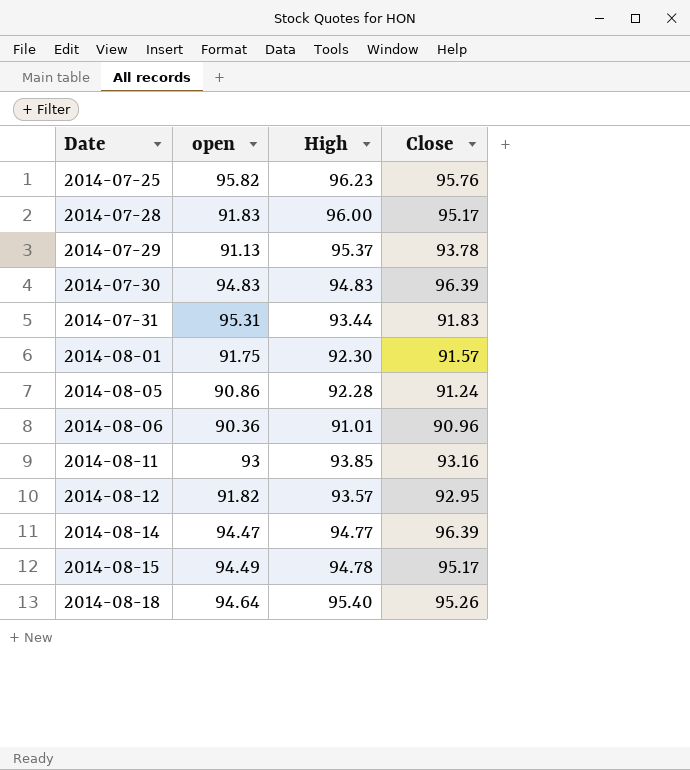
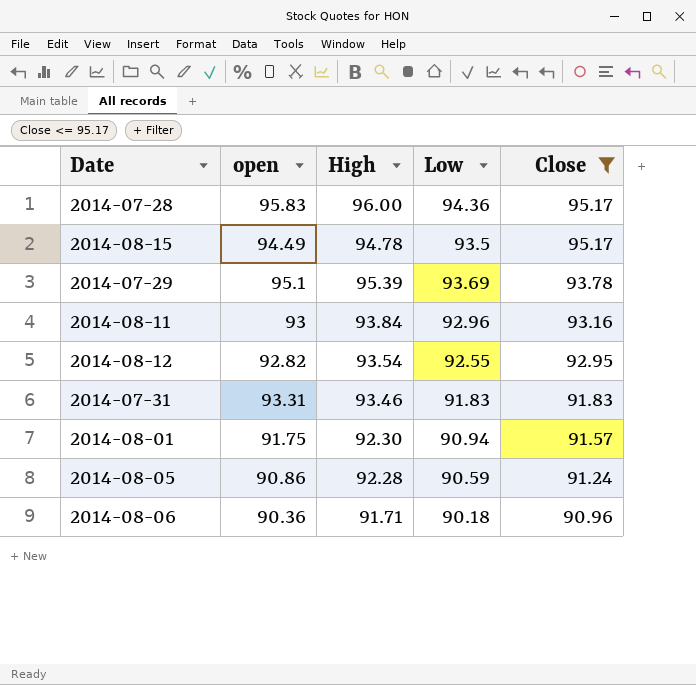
filter: none -> Close <= 95.17
row order: Date ascending -> Close descending
column Low | position: none -> 4
2014-07-28 | open: 91.83 -> 95.83
2014-07-29 | open: 91.13 -> 95.1
2014-07-29 | High: 95.37 -> 95.39
2014-08-11 | High: 93.85 -> 93.84
2014-08-12 | open: 91.82 -> 92.82
2014-08-12 | High: 93.57 -> 93.54
2014-07-31 | open: 95.31 -> 93.31
2014-07-31 | High: 93.44 -> 93.46
2014-08-06 | High: 91.01 -> 91.71

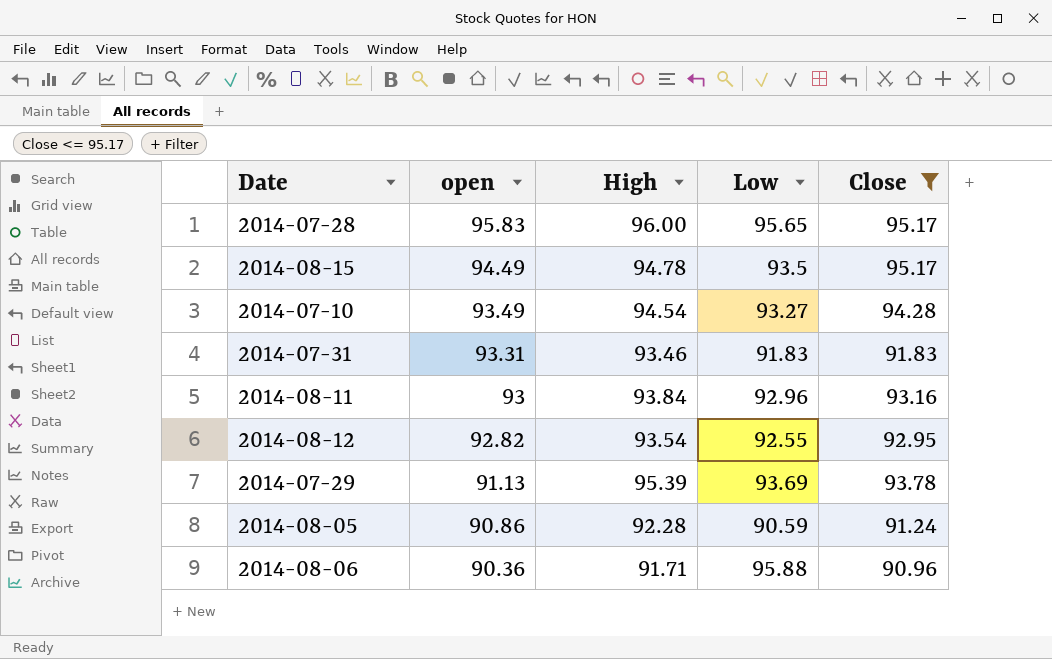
row order: Close descending -> open descending
row 2014-08-01: 91.75 | 92.30 | 90.94 | 91.57 -> none
2014-07-28 | Low: 94.36 -> 95.65
row 2014-07-10: none -> 93.49 | 94.54 | 93.27 | 94.28
2014-07-29 | open: 95.1 -> 91.13
2014-08-06 | Low: 90.18 -> 95.88

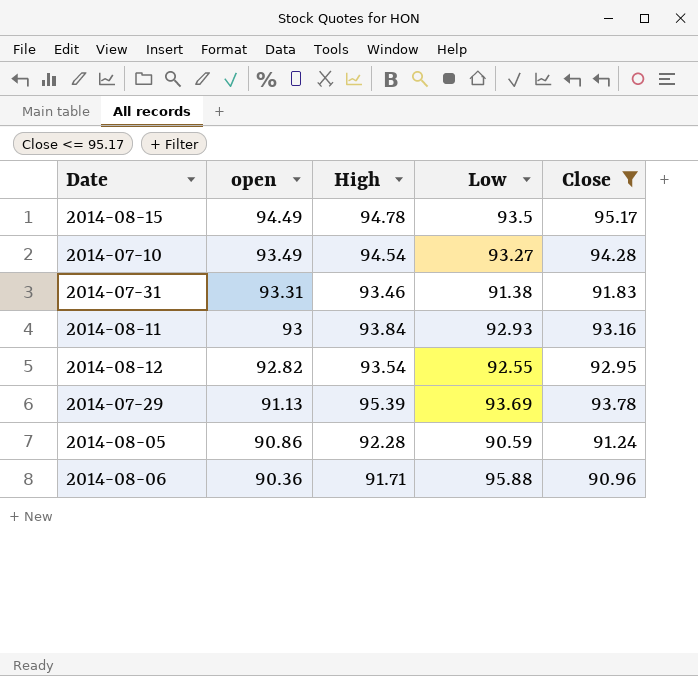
row 2014-07-28: 95.83 | 96.00 | 95.65 | 95.17 -> none
2014-07-31 | Low: 91.83 -> 91.38
2014-08-11 | Low: 92.96 -> 92.93

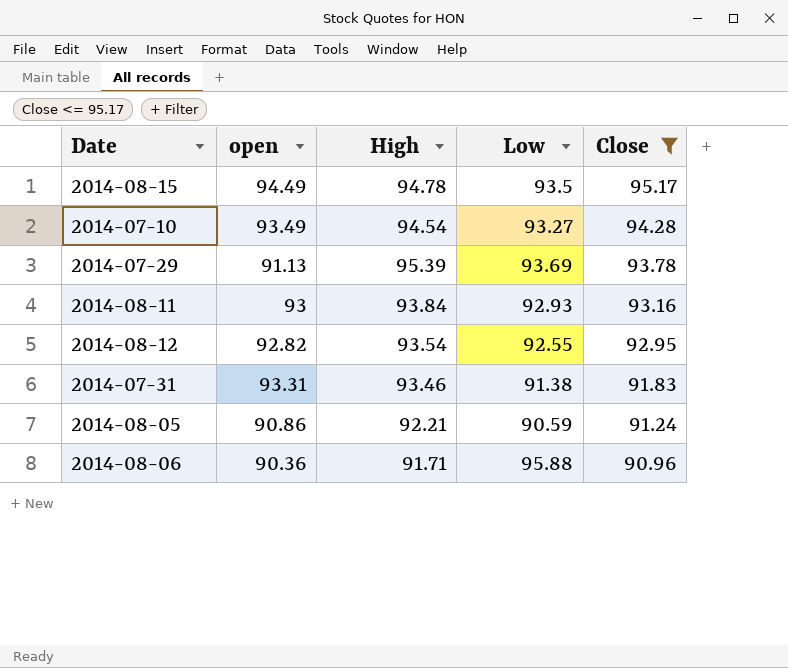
row order: open descending -> Close descending
2014-08-05 | High: 92.28 -> 92.21

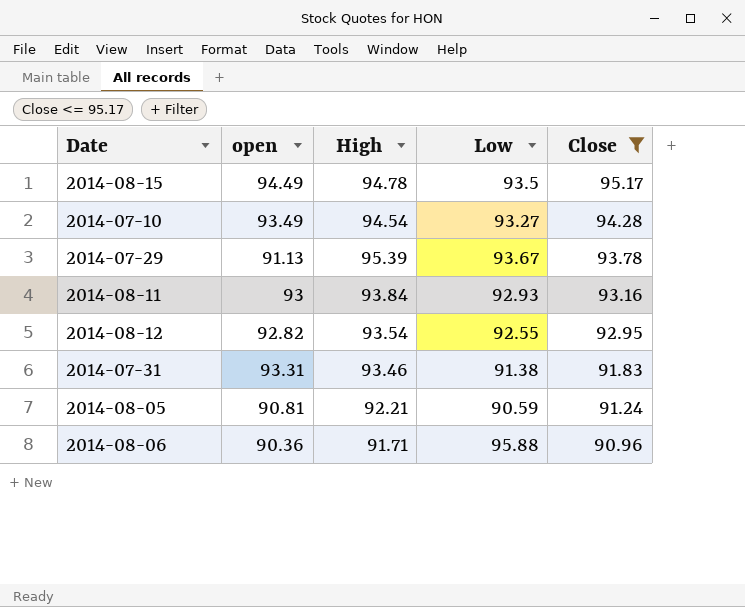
2014-07-29 | Low: 93.69 -> 93.67
2014-08-05 | open: 90.86 -> 90.81

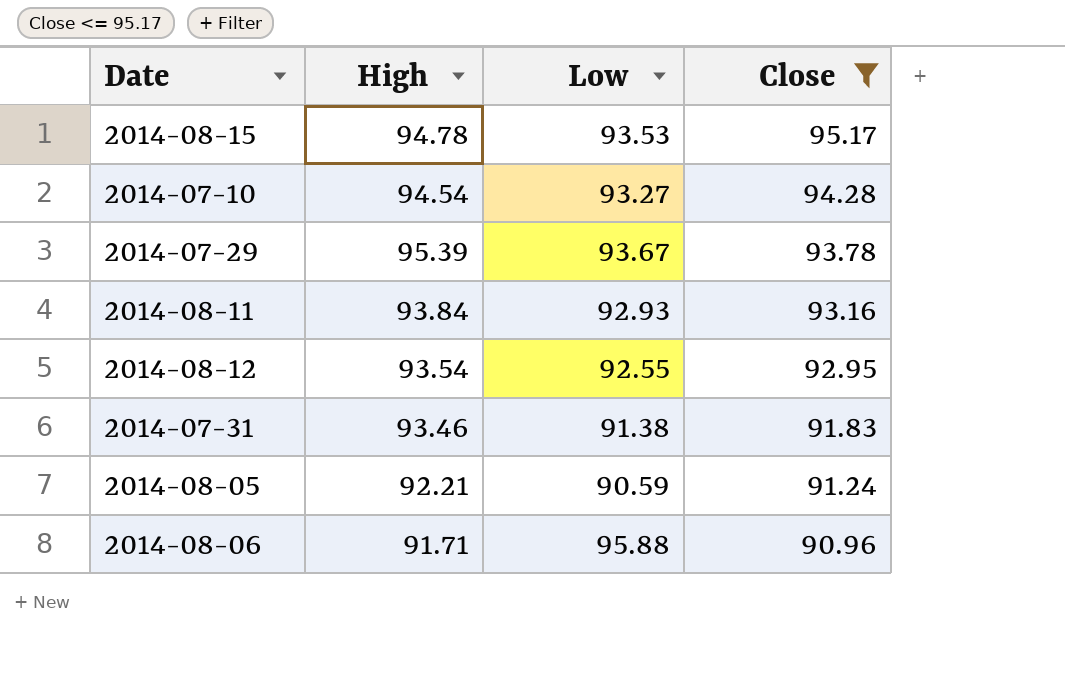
column open | position: 2 -> none
2014-08-15 | Low: 93.5 -> 93.53

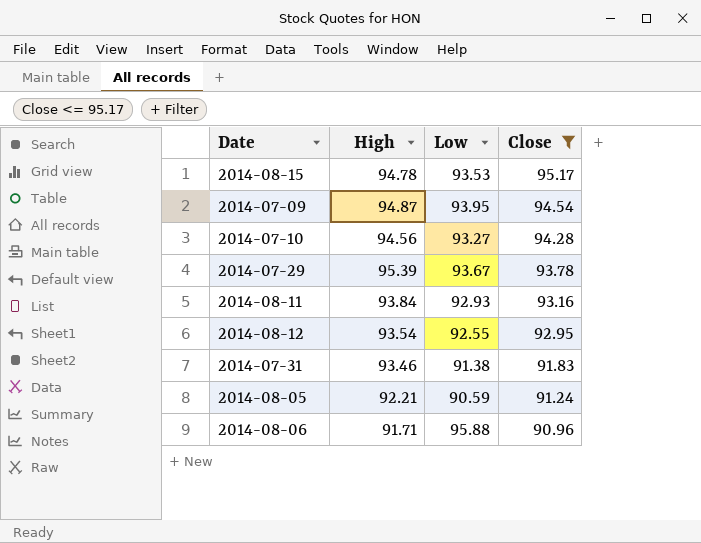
row 2014-07-09: none -> 94.87 | 93.95 | 94.54
2014-07-10 | High: 94.54 -> 94.56

